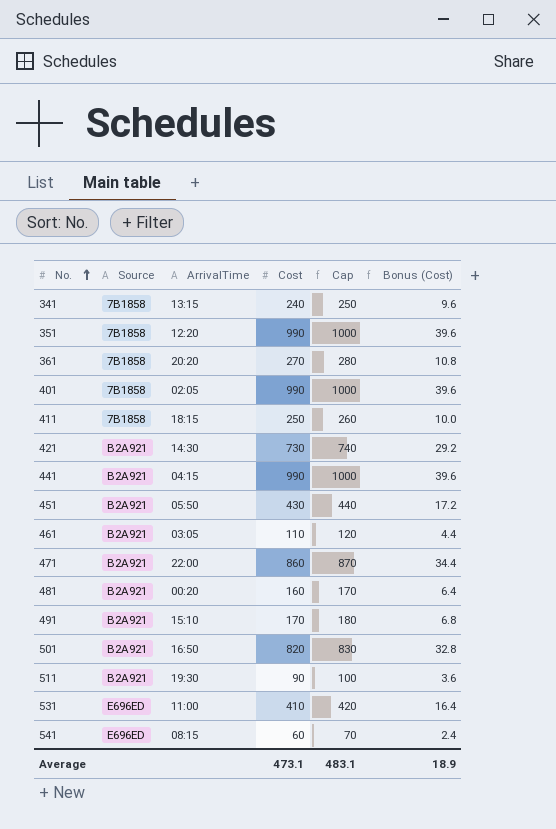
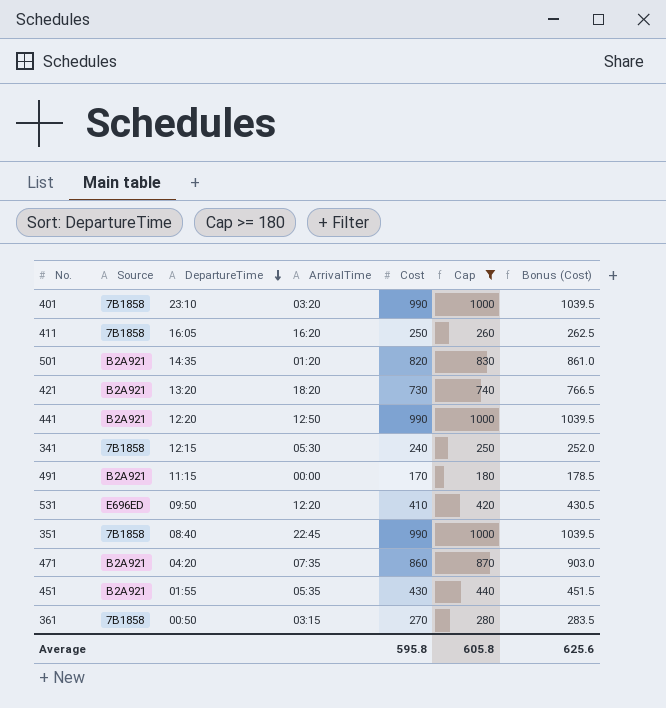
filter: none -> Cap >= 180
row order: No. ascending -> DepartureTime descending
column DepartureTime | position: none -> 3
column Bonus (Cost) | formula: [Cost] * 0.04 -> [Cost] * 1.05
401 | ArrivalTime: 02:05 -> 03:20
411 | ArrivalTime: 18:15 -> 16:20
501 | ArrivalTime: 16:50 -> 01:20
421 | ArrivalTime: 14:30 -> 18:20
441 | ArrivalTime: 04:15 -> 12:50
341 | ArrivalTime: 13:15 -> 05:30
491 | ArrivalTime: 15:10 -> 00:00
531 | ArrivalTime: 11:00 -> 12:20
351 | ArrivalTime: 12:20 -> 22:45
471 | ArrivalTime: 22:00 -> 07:35
451 | ArrivalTime: 05:50 -> 05:35
361 | ArrivalTime: 20:20 -> 03:15
Average | Cost: 473.1 -> 595.8
Average | Cap: 483.1 -> 605.8
Average | Bonus (Cost): 18.9 -> 625.6

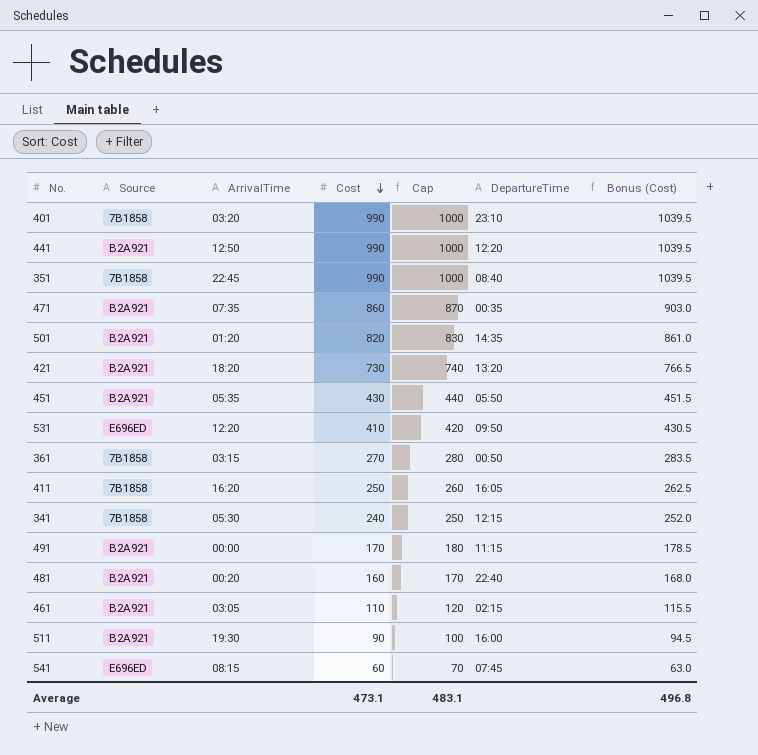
filter: Cap >= 180 -> none
row order: DepartureTime descending -> Cost descending
column DepartureTime | position: 3 -> 6
471 | DepartureTime: 04:20 -> 00:35
451 | DepartureTime: 01:55 -> 05:50
Average | Cost: 595.8 -> 473.1
Average | Cap: 605.8 -> 483.1
Average | Bonus (Cost): 625.6 -> 496.8

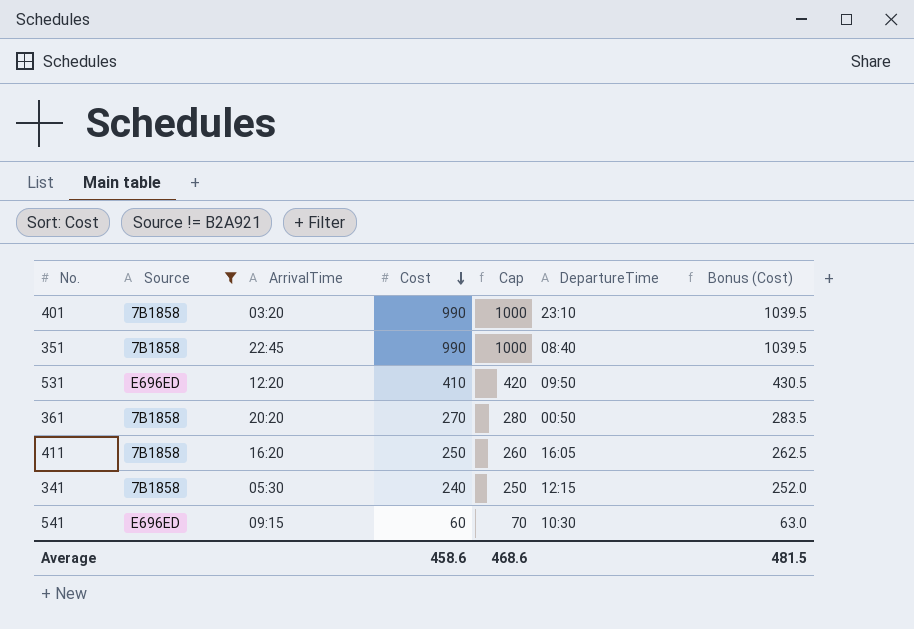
filter: none -> Source != B2A921
361 | ArrivalTime: 03:15 -> 20:20
541 | ArrivalTime: 08:15 -> 09:15
541 | DepartureTime: 07:45 -> 10:30
Average | Cost: 473.1 -> 458.6
Average | Cap: 483.1 -> 468.6
Average | Bonus (Cost): 496.8 -> 481.5

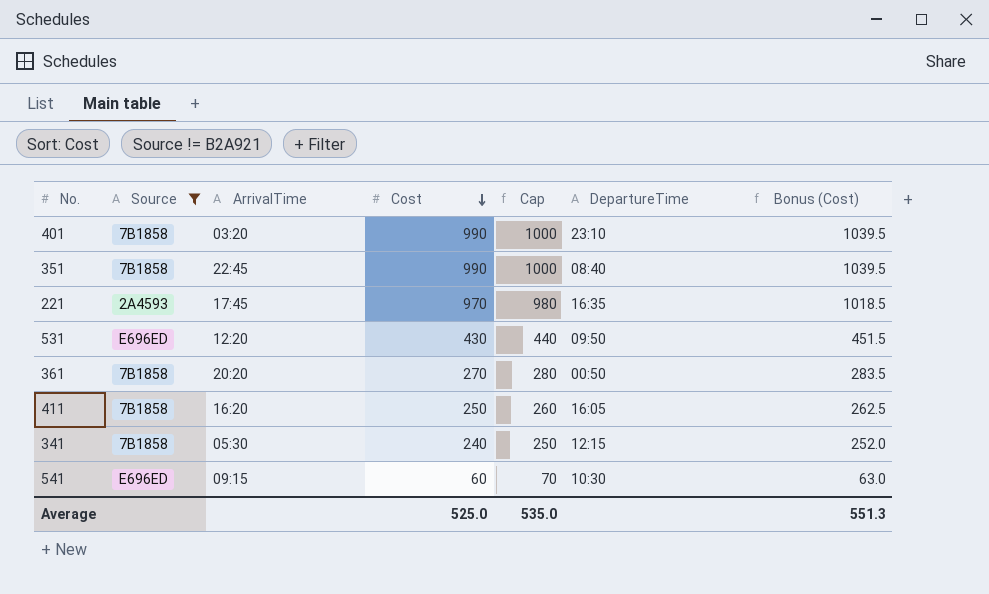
row 221: none -> 2A4593 | 17:45 | 970 | 980 | 16:35 | 1018.5
531 | Cost: 410 -> 430
531 | Cap: 420 -> 440
531 | Bonus (Cost): 430.5 -> 451.5
Average | Cost: 458.6 -> 525.0
Average | Cap: 468.6 -> 535.0
Average | Bonus (Cost): 481.5 -> 551.3

